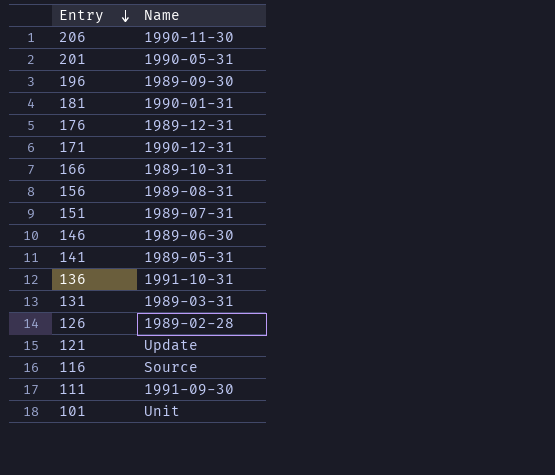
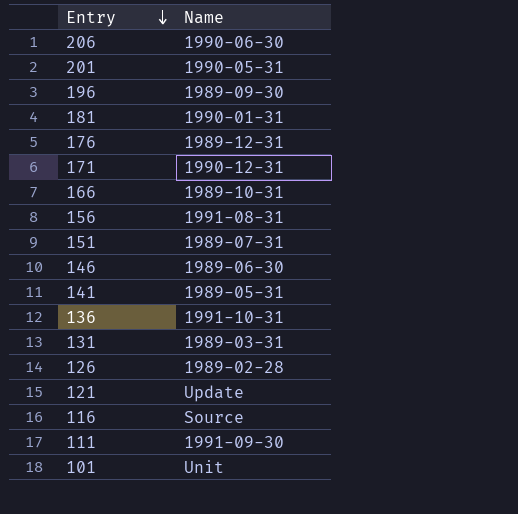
206 | Name: 1990-11-30 -> 1990-06-30
156 | Name: 1989-08-31 -> 1991-08-31

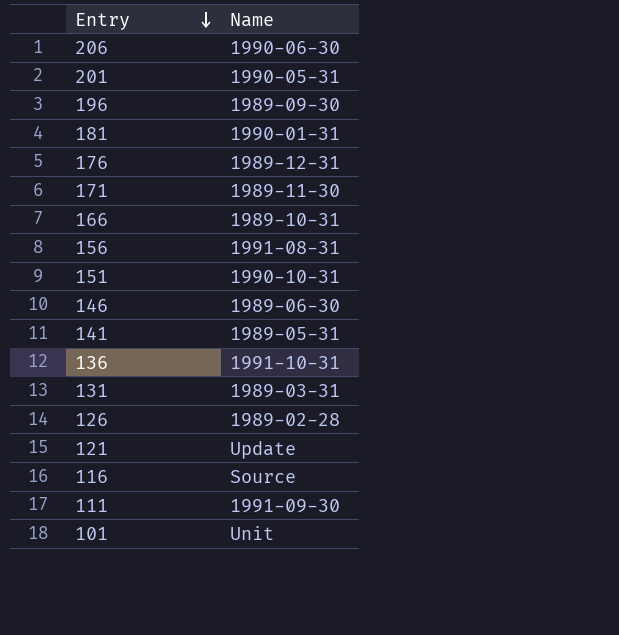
171 | Name: 1990-12-31 -> 1989-11-30
151 | Name: 1989-07-31 -> 1990-10-31

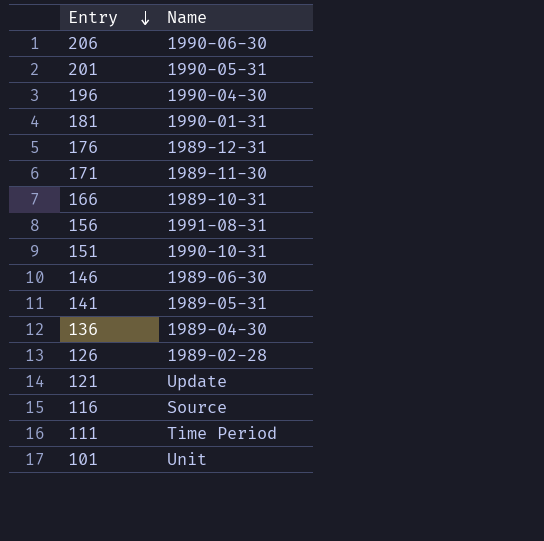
row 131: 1989-03-31 -> none
196 | Name: 1989-09-30 -> 1990-04-30
136 | Name: 1991-10-31 -> 1989-04-30
111 | Name: 1991-09-30 -> Time Period

